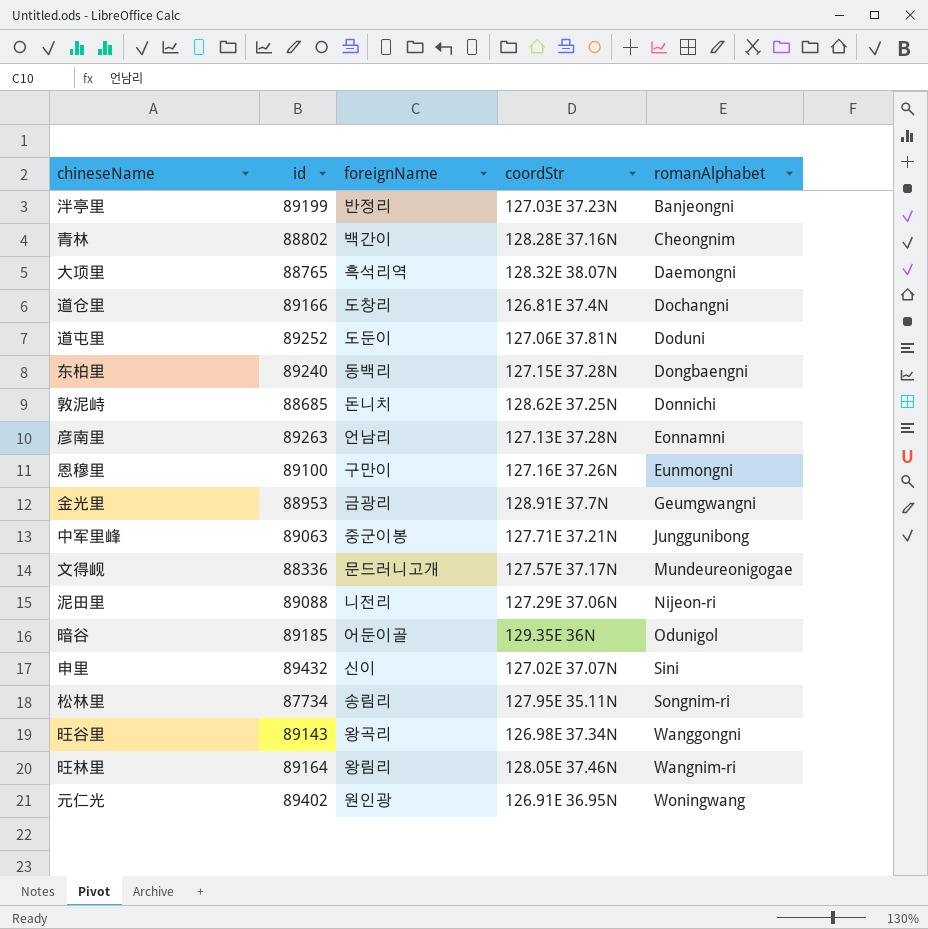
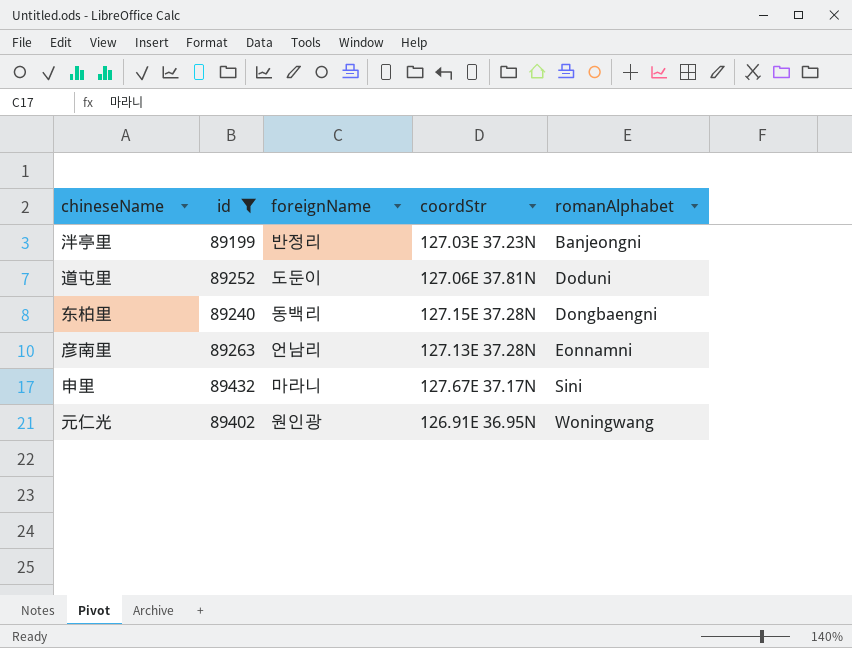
filter: none -> id >= 89199
申里 | foreignName: 신이 -> 마라니
申里 | coordStr: 127.02E 37.07N -> 127.67E 37.17N

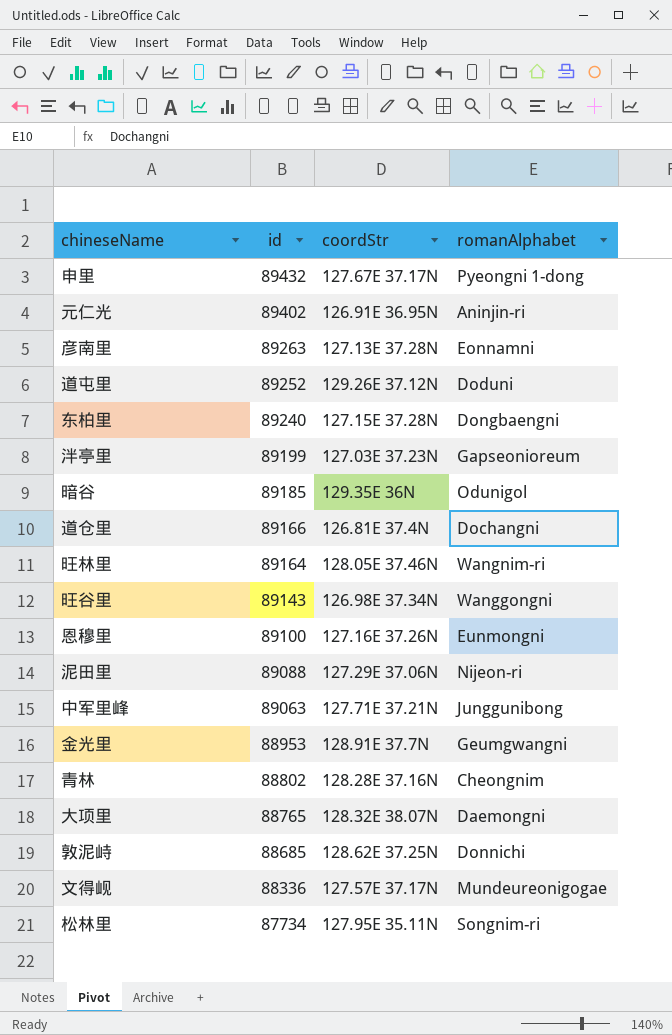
filter: id >= 89199 -> none
row order: romanAlphabet ascending -> id descending
column foreignName | position: 3 -> none
申里 | romanAlphabet: Sini -> Pyeongni 1-dong
元仁光 | romanAlphabet: Woningwang -> Aninjin-ri
道屯里 | coordStr: 127.06E 37.81N -> 129.26E 37.12N
泮亭里 | romanAlphabet: Banjeongni -> Gapseonioreum

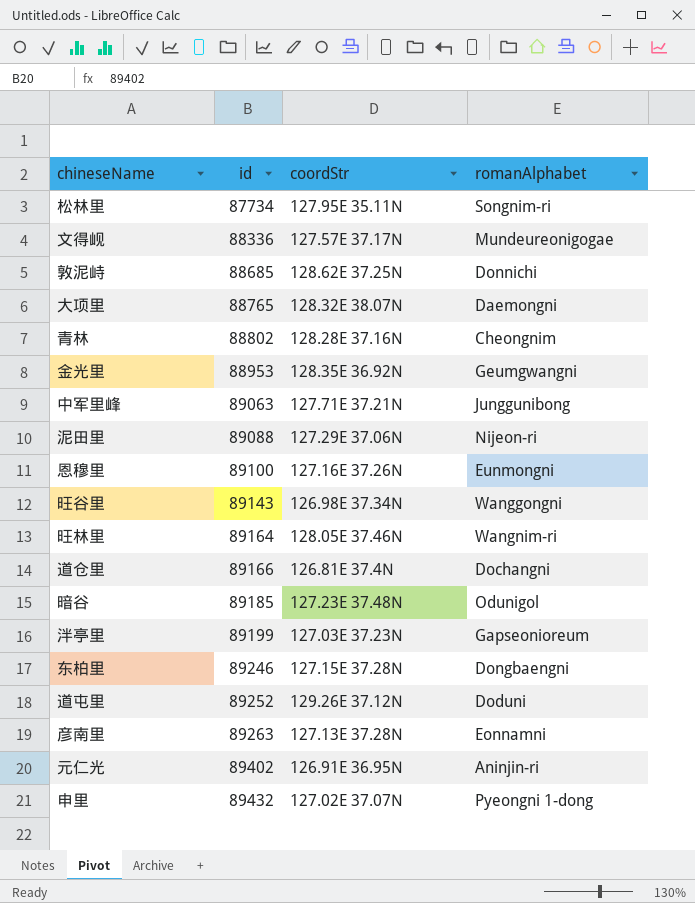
row order: id descending -> id ascending
金光里 | coordStr: 128.91E 37.7N -> 128.35E 36.92N
暗谷 | coordStr: 129.35E 36N -> 127.23E 37.48N
东柏里 | id: 89240 -> 89246
申里 | coordStr: 127.67E 37.17N -> 127.02E 37.07N

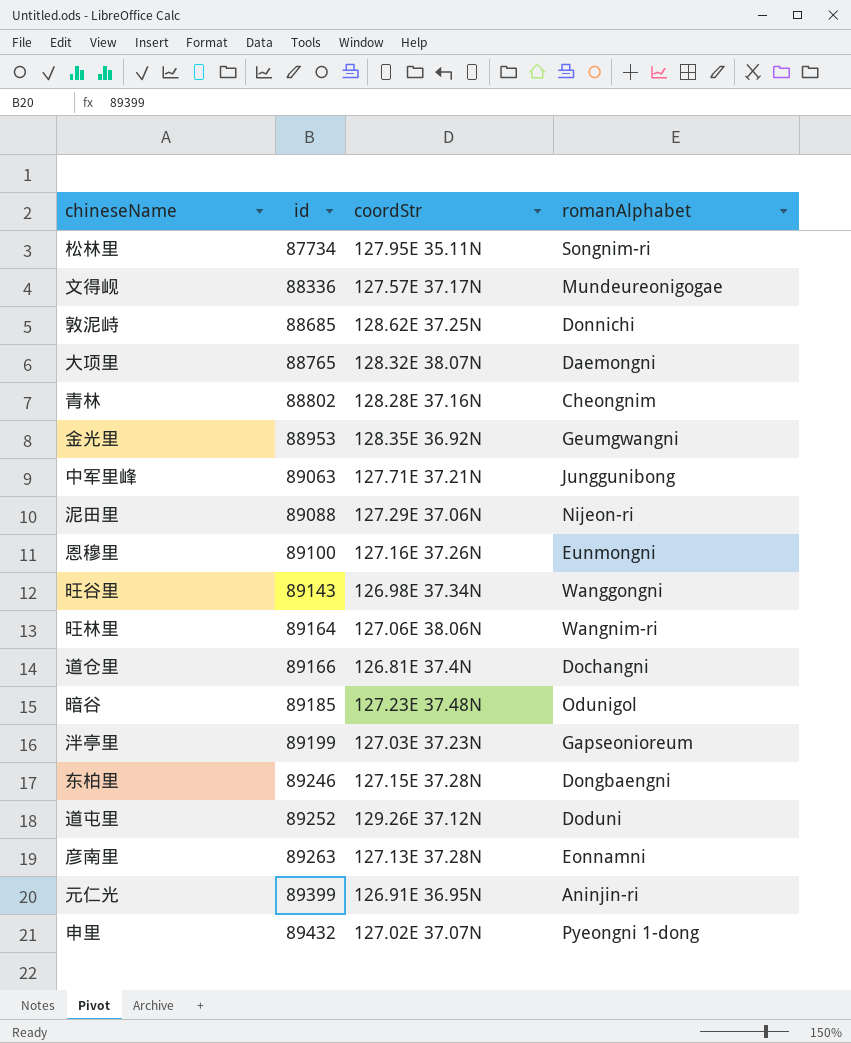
旺林里 | coordStr: 128.05E 37.46N -> 127.06E 38.06N
元仁光 | id: 89402 -> 89399

